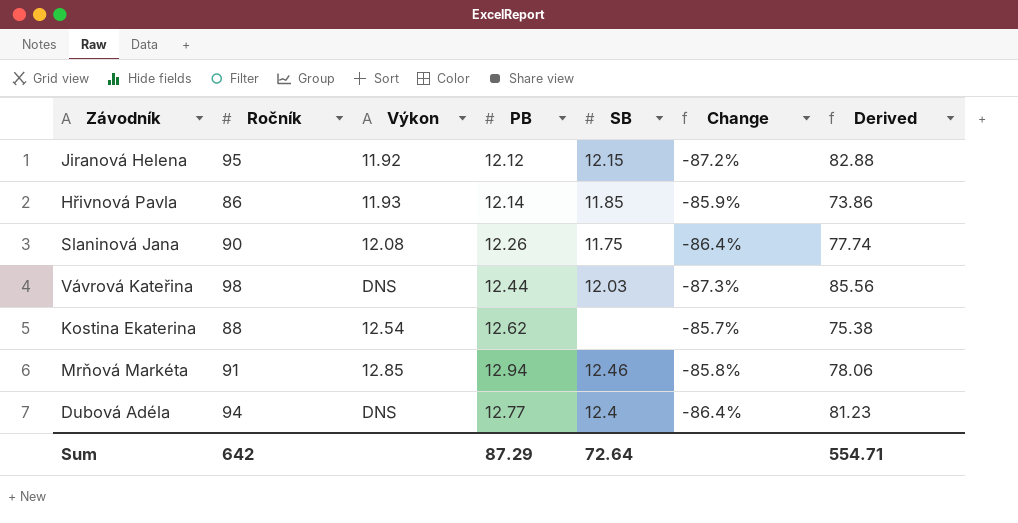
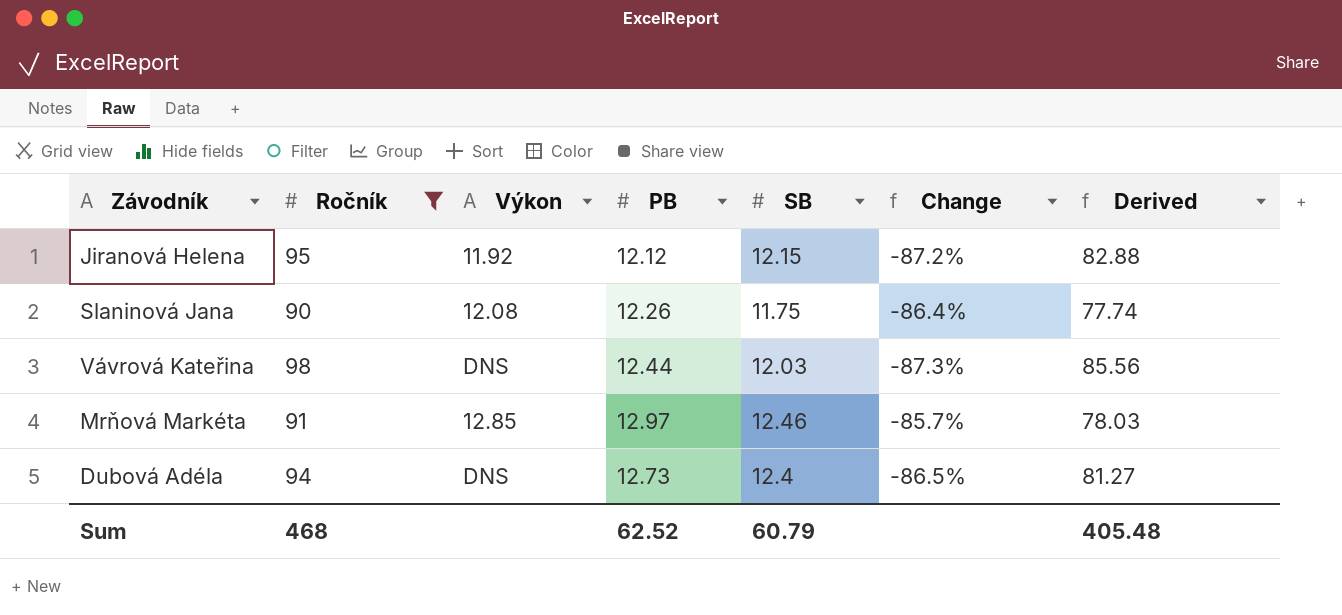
filter: none -> Ročník >= 90
Mrňová Markéta | PB: 12.94 -> 12.97
Mrňová Markéta | Change: -85.8% -> -85.7%
Mrňová Markéta | Derived: 78.06 -> 78.03
Dubová Adéla | PB: 12.77 -> 12.73
Dubová Adéla | Change: -86.4% -> -86.5%
Dubová Adéla | Derived: 81.23 -> 81.27
Sum | Ročník: 642 -> 468
Sum | PB: 87.29 -> 62.52
Sum | SB: 72.64 -> 60.79
Sum | Derived: 554.71 -> 405.48

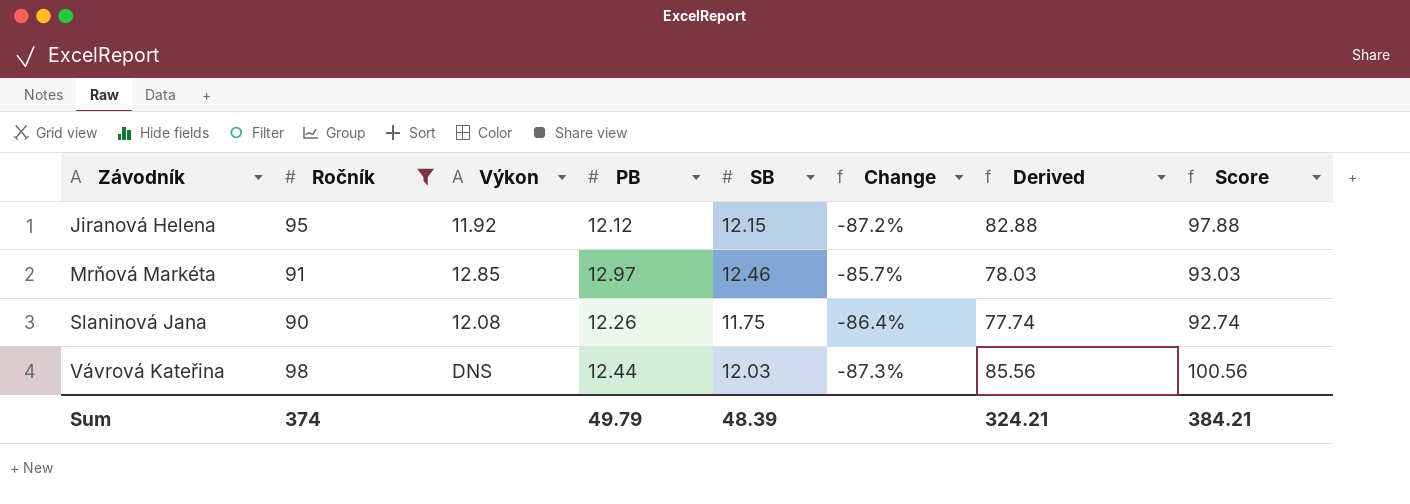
row order: none -> Závodník ascending
column Score | formula: none -> [Derived] + 15
row Dubová Adéla: 94 | DNS | 12.73 | 12.4 | -86.5% | 81.27 -> none
Sum | Ročník: 468 -> 374
Sum | PB: 62.52 -> 49.79
Sum | SB: 60.79 -> 48.39
Sum | Derived: 405.48 -> 324.21

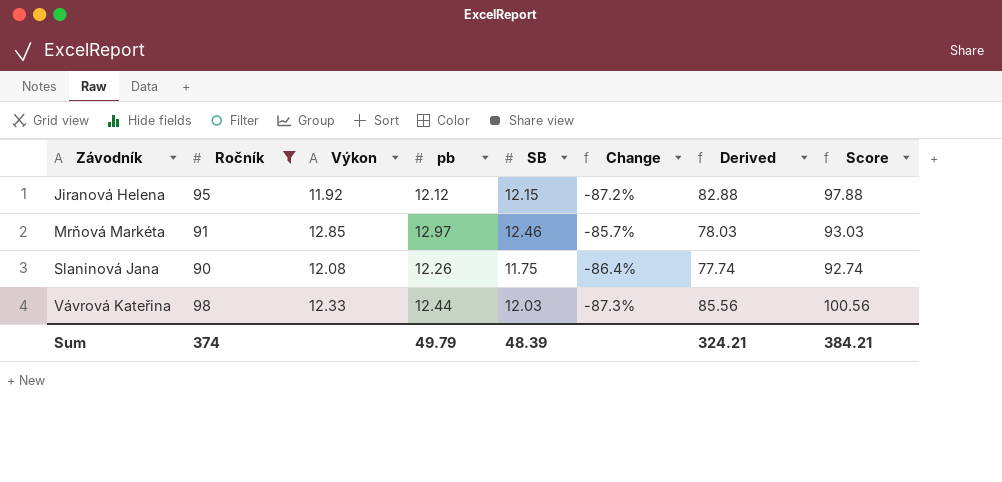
column name: PB -> pb
Vávrová Kateřina | Výkon: DNS -> 12.33

